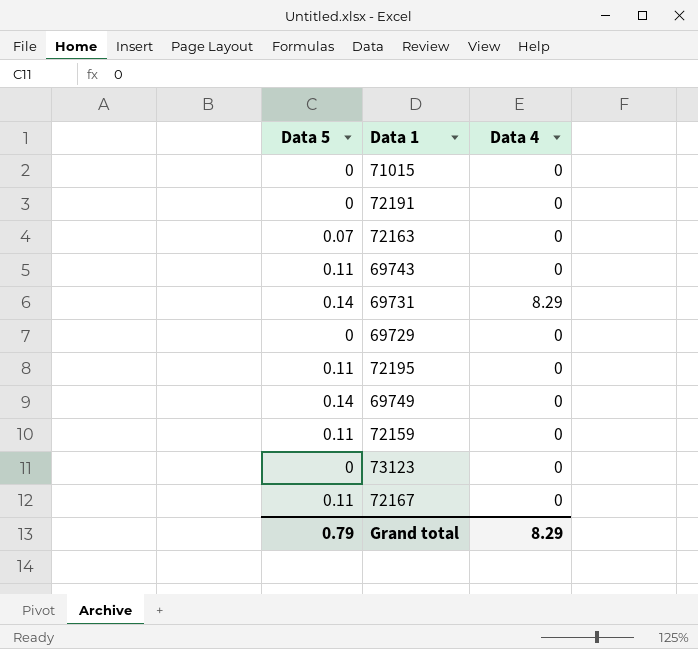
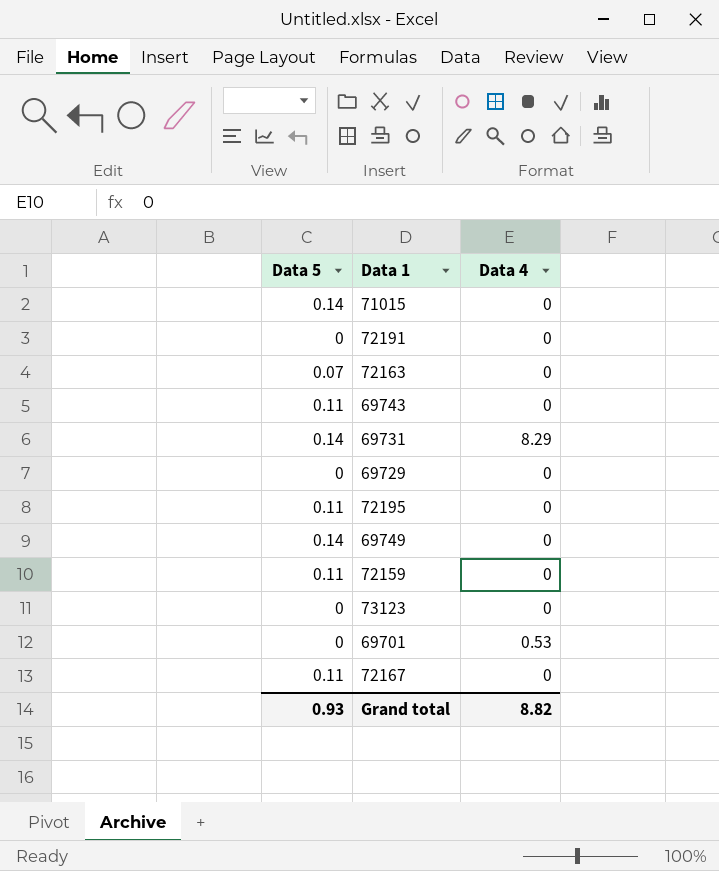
71015 | Data 5: 0 -> 0.14
row 69701: none -> 0 | 0.53
Grand total | Data 5: 0.79 -> 0.93
Grand total | Data 4: 8.29 -> 8.82

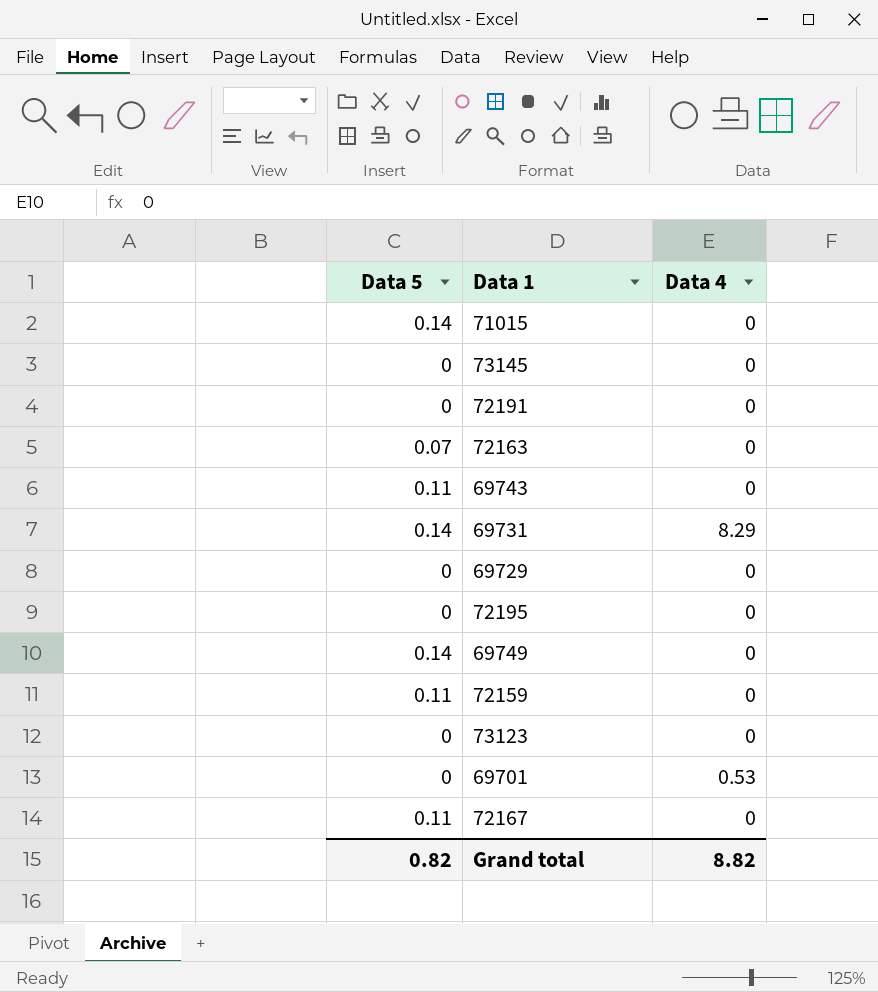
row 73145: none -> 0 | 0
72195 | Data 5: 0.11 -> 0
Grand total | Data 5: 0.93 -> 0.82

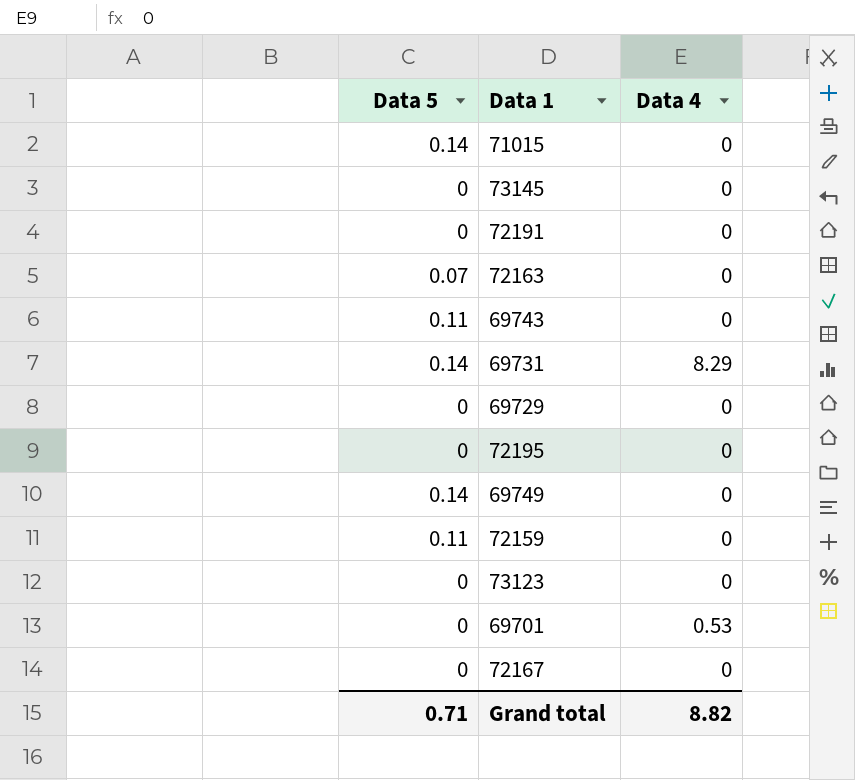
72167 | Data 5: 0.11 -> 0
Grand total | Data 5: 0.82 -> 0.71

